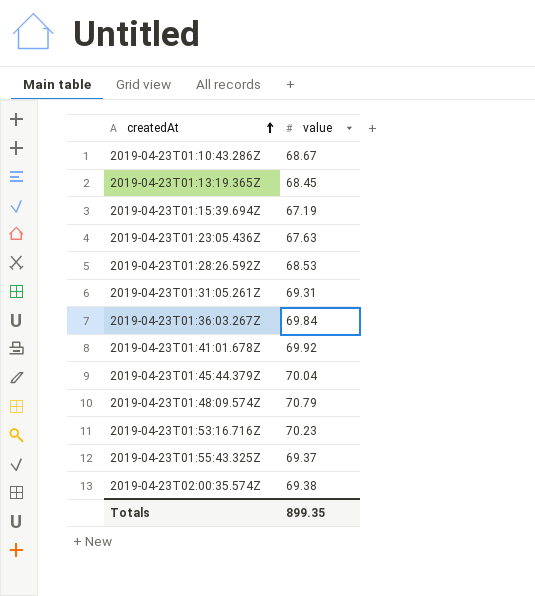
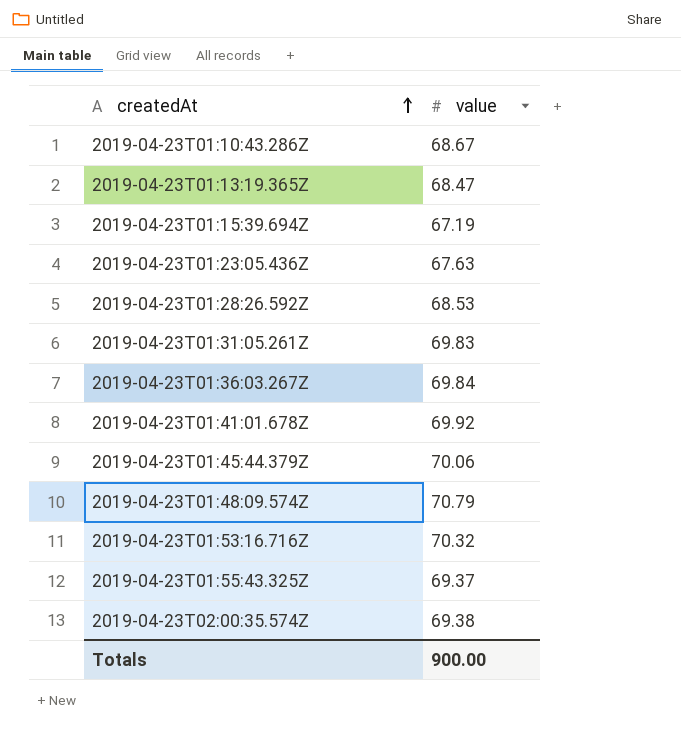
2019-04-23T01:13:19.365Z | value: 68.45 -> 68.47
2019-04-23T01:31:05.261Z | value: 69.31 -> 69.83
2019-04-23T01:45:44.379Z | value: 70.04 -> 70.06
2019-04-23T01:53:16.716Z | value: 70.23 -> 70.32
Totals | value: 899.35 -> 900.00

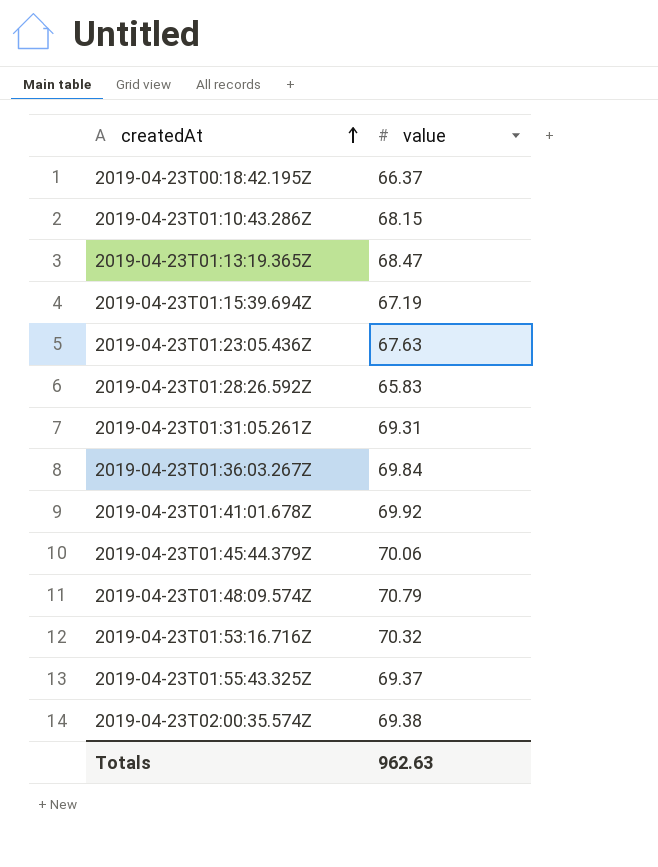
row 2019-04-23T00:18:42.195Z: none -> 66.37
2019-04-23T01:10:43.286Z | value: 68.67 -> 68.15
2019-04-23T01:28:26.592Z | value: 68.53 -> 65.83
2019-04-23T01:31:05.261Z | value: 69.83 -> 69.31
Totals | value: 900.00 -> 962.63

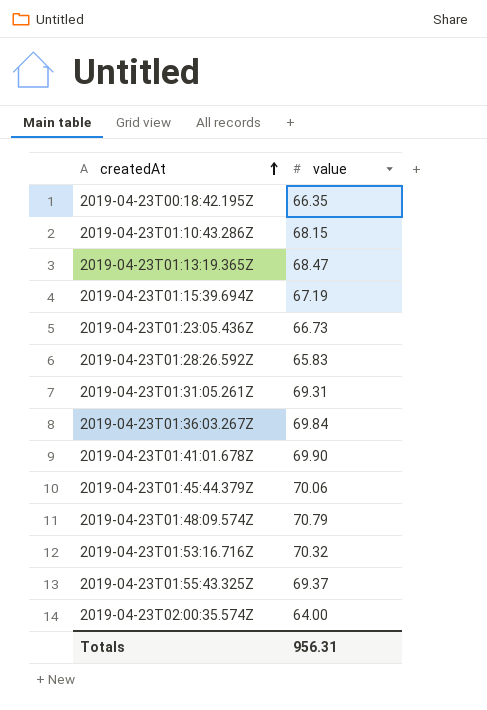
2019-04-23T00:18:42.195Z | value: 66.37 -> 66.35
2019-04-23T01:23:05.436Z | value: 67.63 -> 66.73
2019-04-23T01:41:01.678Z | value: 69.92 -> 69.90
2019-04-23T02:00:35.574Z | value: 69.38 -> 64.00
Totals | value: 962.63 -> 956.31

